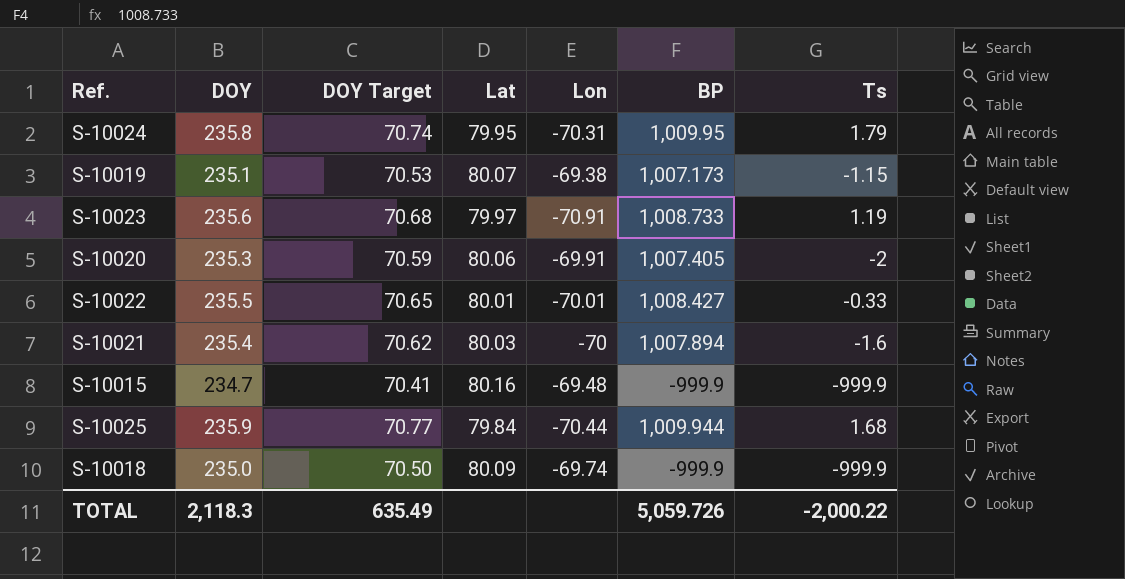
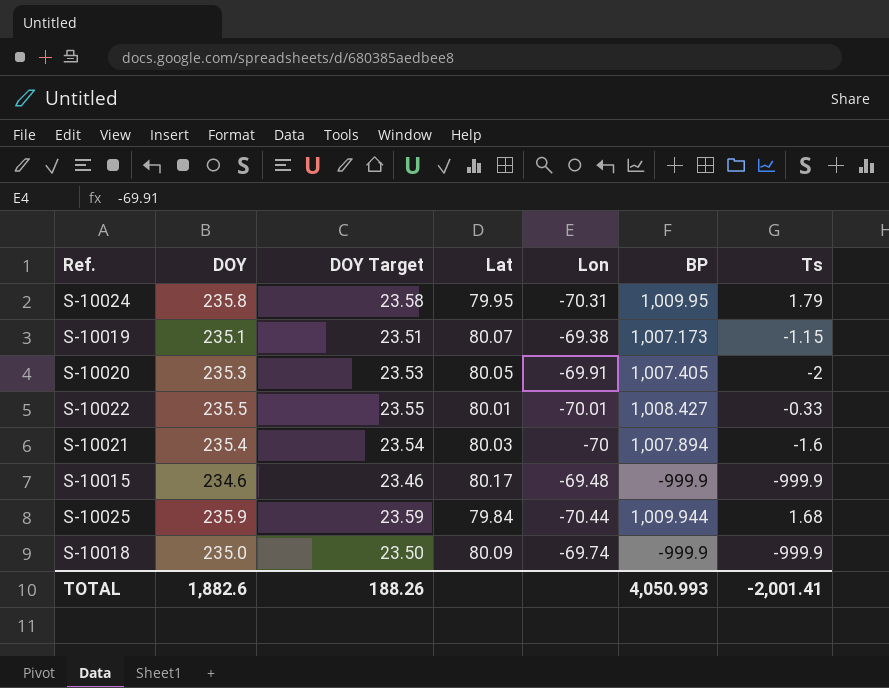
column DOY Target | formula: [DOY] * 0.3 -> [DOY] * 0.1
row S-10023: 235.6 | 70.68 | 79.97 | -70.91 | 1,008.733 | 1.19 -> none
S-10020 | Lat: 80.06 -> 80.05
S-10015 | DOY: 234.7 -> 234.6
S-10015 | Lat: 80.16 -> 80.17
TOTAL | DOY: 2,118.3 -> 1,882.6
TOTAL | DOY Target: 635.49 -> 188.26
TOTAL | BP: 5,059.726 -> 4,050.993
TOTAL | Ts: -2,000.22 -> -2,001.41

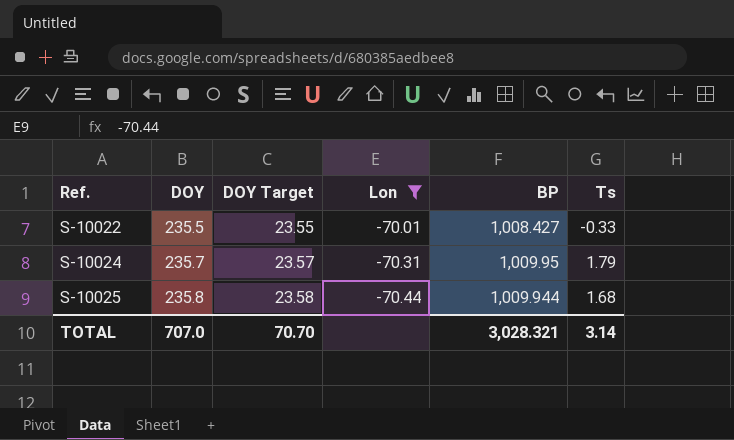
filter: none -> Lon <= -70.01
row order: none -> Ref. ascending
column Lat | position: 4 -> none
S-10024 | DOY: 235.8 -> 235.7
S-10024 | DOY Target: 23.58 -> 23.57
S-10025 | DOY: 235.9 -> 235.8
S-10025 | DOY Target: 23.59 -> 23.58
TOTAL | DOY: 1,882.6 -> 707.0
TOTAL | DOY Target: 188.26 -> 70.70
TOTAL | BP: 4,050.993 -> 3,028.321
TOTAL | Ts: -2,001.41 -> 3.14

